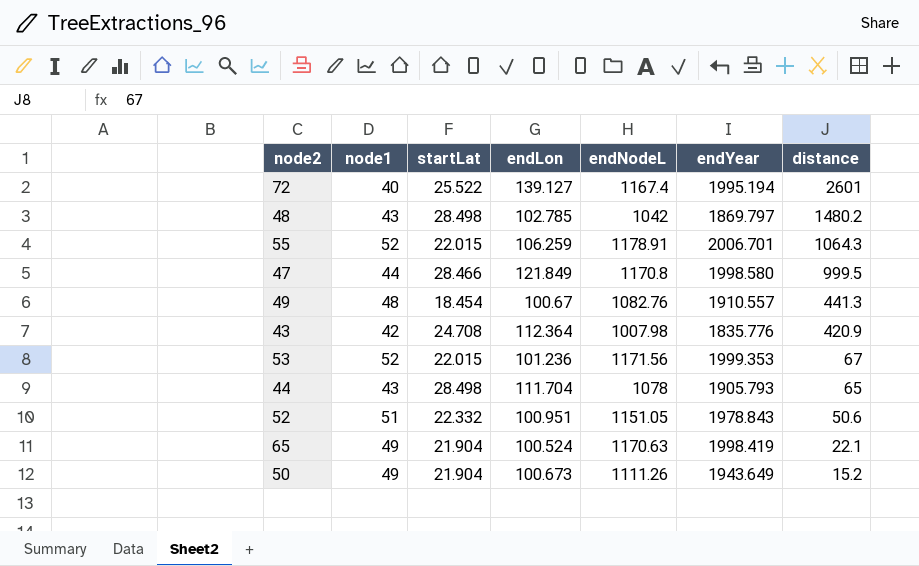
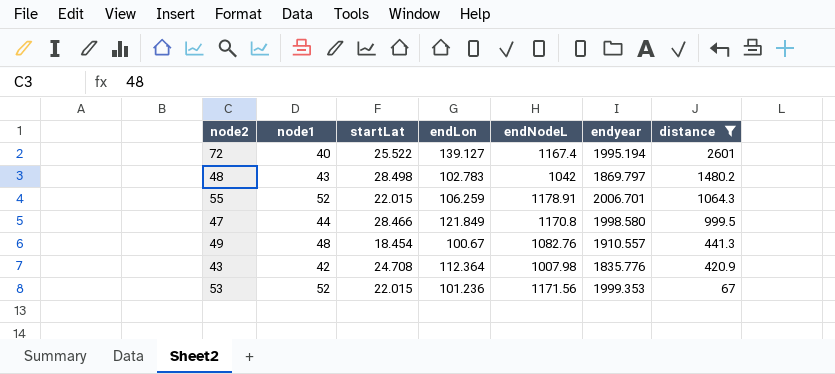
filter: none -> distance >= 67
column name: endYear -> endyear
48 | endLon: 102.785 -> 102.783

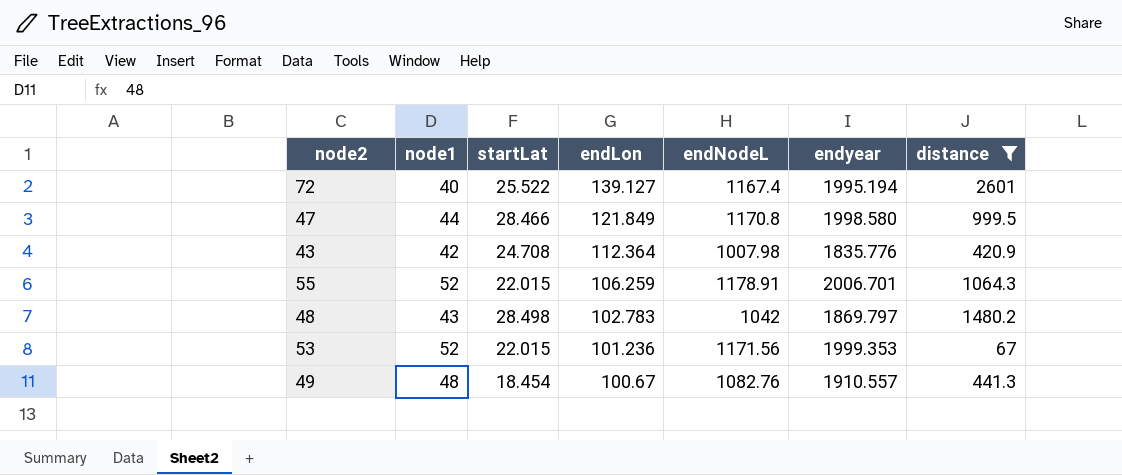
row order: distance descending -> endLon descending

